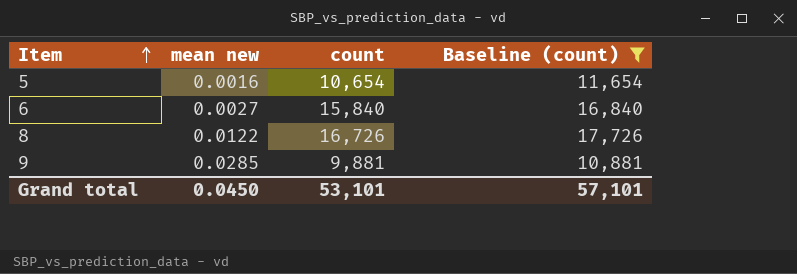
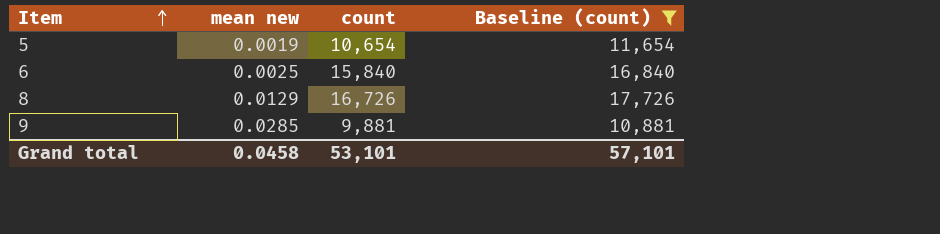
5 | mean new: 0.0016 -> 0.0019
6 | mean new: 0.0027 -> 0.0025
8 | mean new: 0.0122 -> 0.0129
Grand total | mean new: 0.0450 -> 0.0458

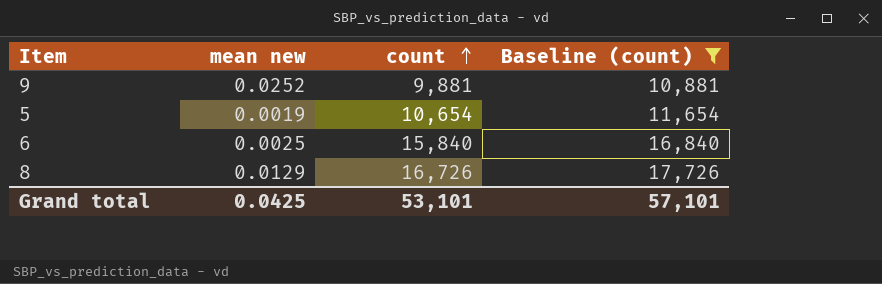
row order: Item ascending -> count ascending
9 | mean new: 0.0285 -> 0.0252
Grand total | mean new: 0.0458 -> 0.0425

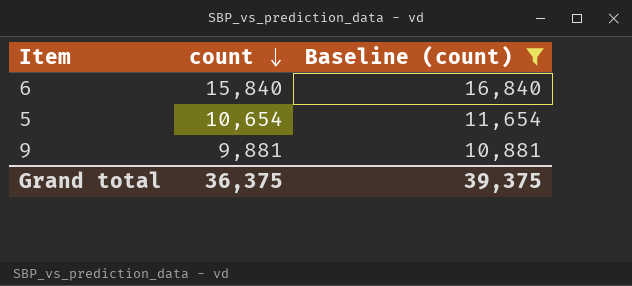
row order: count ascending -> count descending
column mean new | position: 2 -> none
row 8: 0.0129 | 16,726 | 17,726 -> none
Grand total | count: 53,101 -> 36,375
Grand total | Baseline (count): 57,101 -> 39,375

